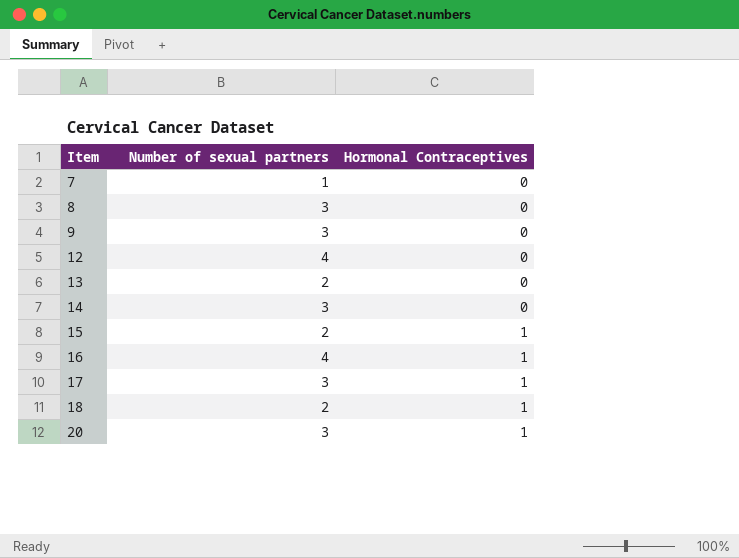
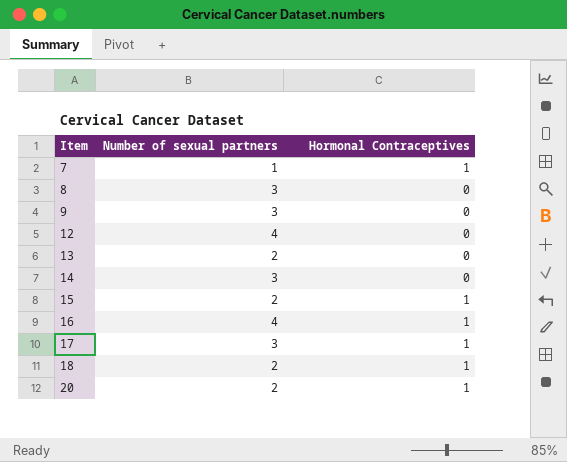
7 | Hormonal Contraceptives: 0 -> 1
20 | Number of sexual partners: 3 -> 2

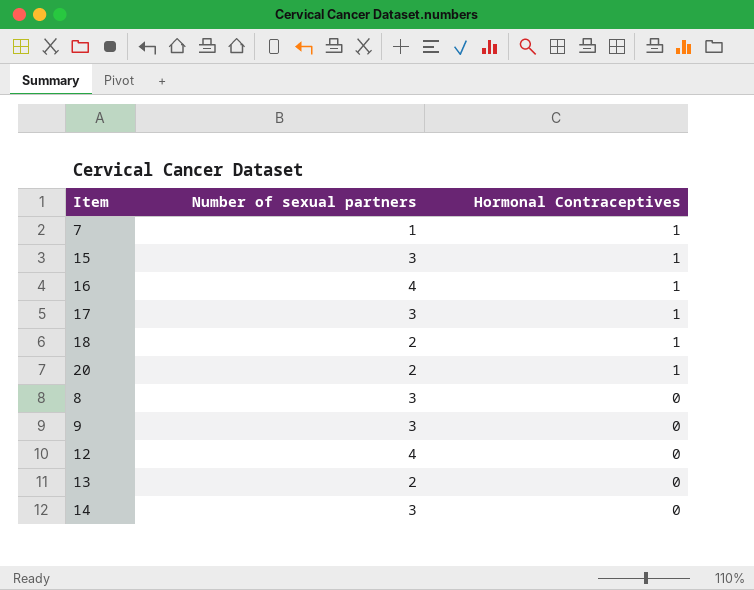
row order: Item ascending -> Hormonal Contraceptives descending
15 | Number of sexual partners: 2 -> 3

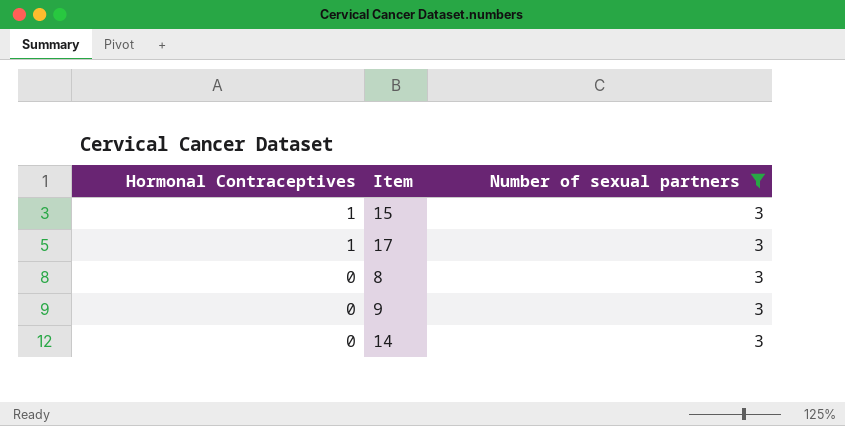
filter: none -> Number of sexual partners = 3
column Hormonal Contraceptives | position: 3 -> 1

